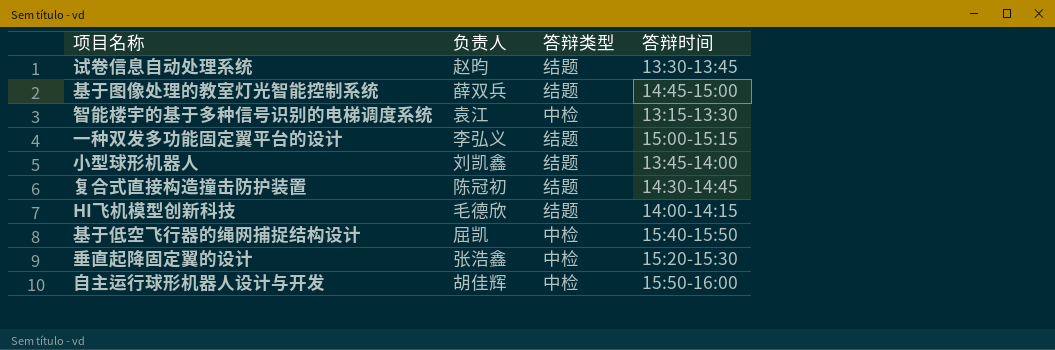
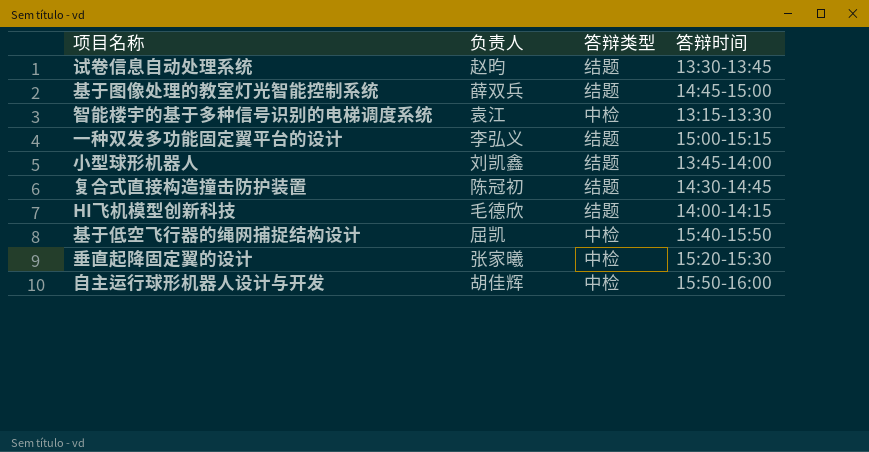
垂直起降固定翼的设计 | 负责人: 张浩鑫 -> 张家曦

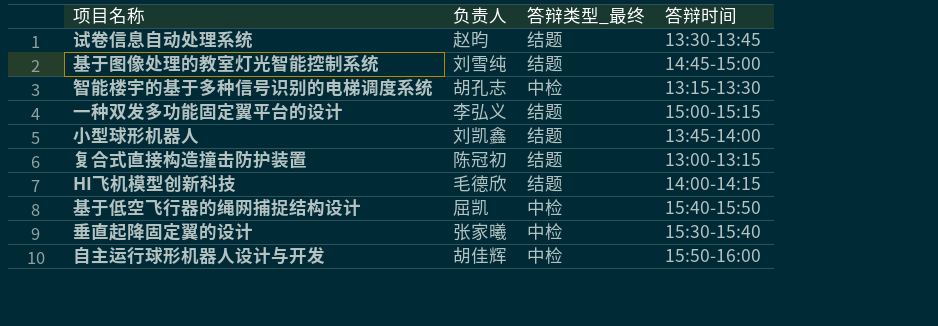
column name: 答辩类型 -> 答辩类型_最终
基于图像处理的教室灯光智能控制系统 | 负责人: 薛双兵 -> 刘雪纯
智能楼宇的基于多种信号识别的电梯调度系统 | 负责人: 袁江 -> 胡孔志
复合式直接构造撞击防护装置 | 答辩时间: 14:30-14:45 -> 13:00-13:15
垂直起降固定翼的设计 | 答辩时间: 15:20-15:30 -> 15:30-15:40

